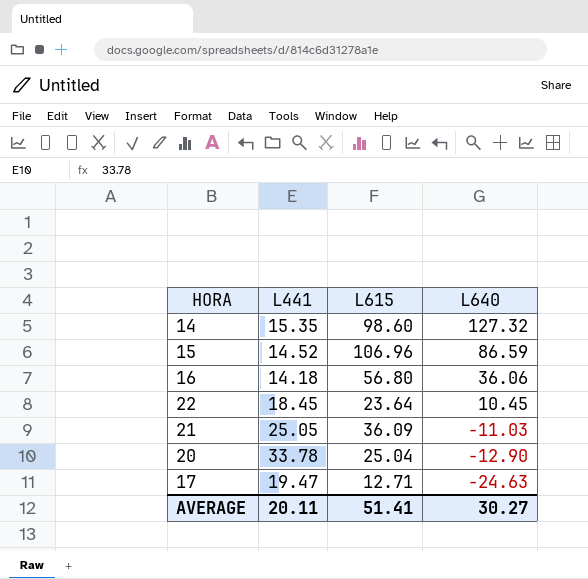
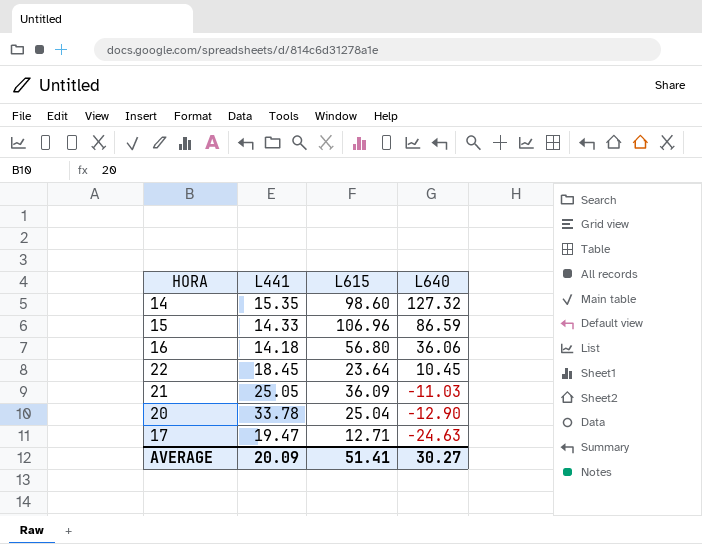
15 | L441: 14.52 -> 14.33
AVERAGE | L441: 20.11 -> 20.09

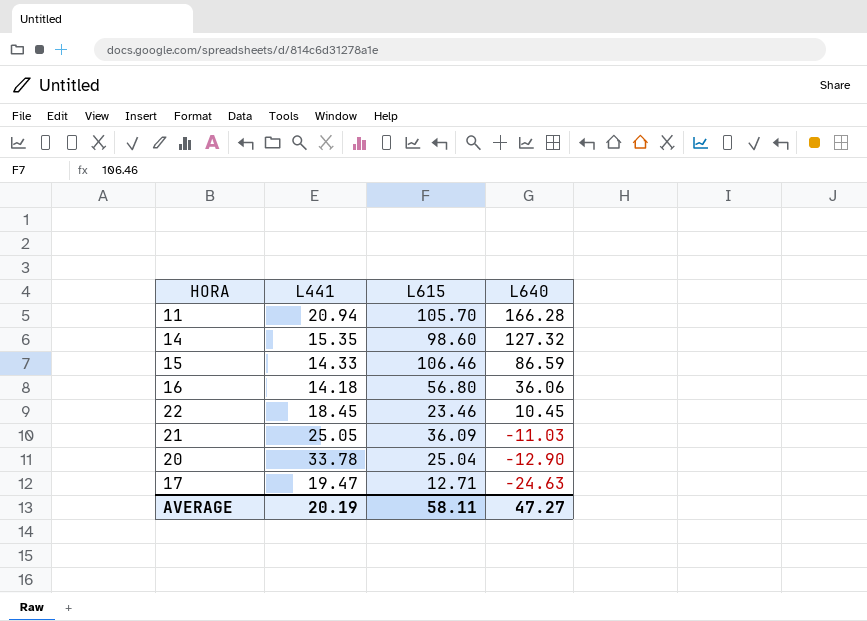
row 11: none -> 20.94 | 105.70 | 166.28
15 | L615: 106.96 -> 106.46
22 | L615: 23.64 -> 23.46
AVERAGE | L441: 20.09 -> 20.19
AVERAGE | L615: 51.41 -> 58.11
AVERAGE | L640: 30.27 -> 47.27

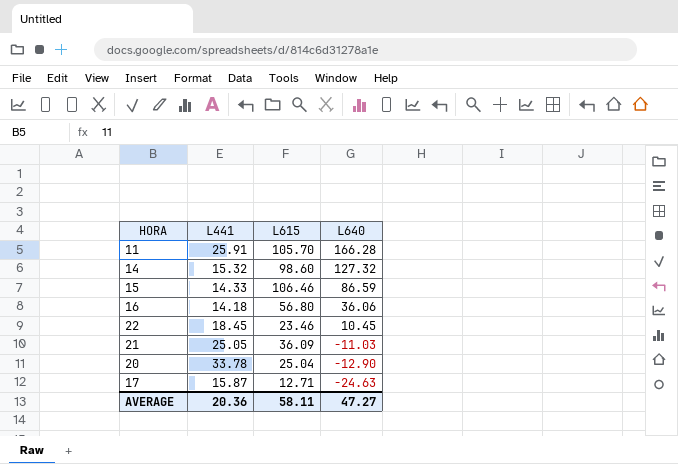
11 | L441: 20.94 -> 25.91
14 | L441: 15.35 -> 15.32
17 | L441: 19.47 -> 15.87
AVERAGE | L441: 20.19 -> 20.36

